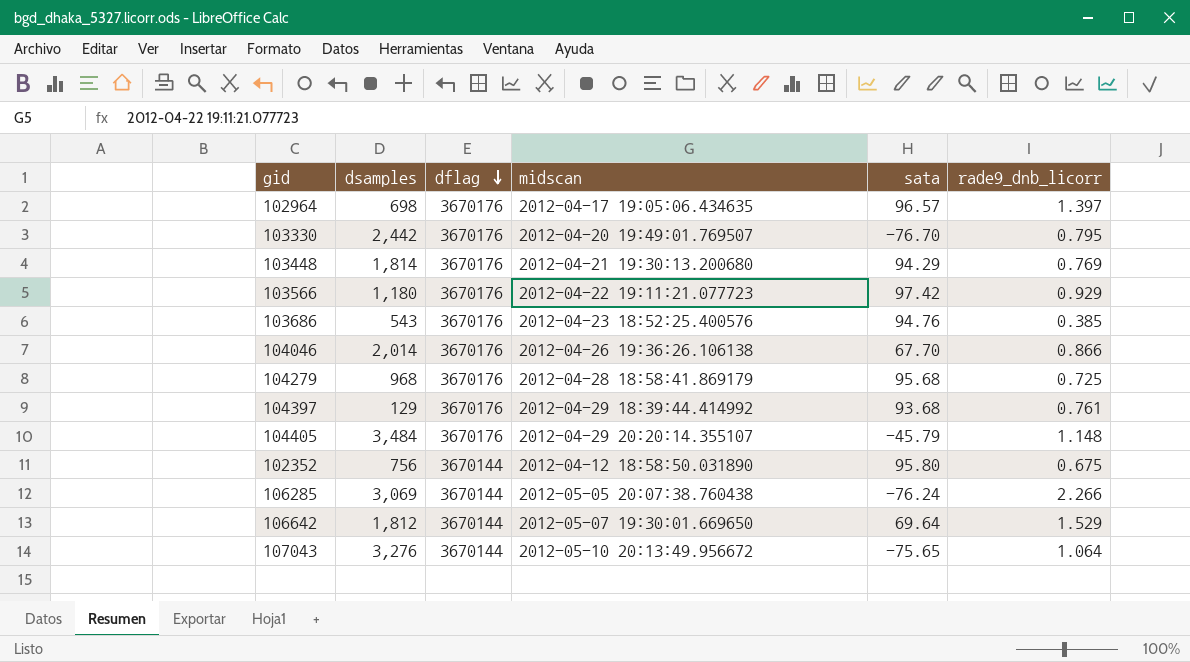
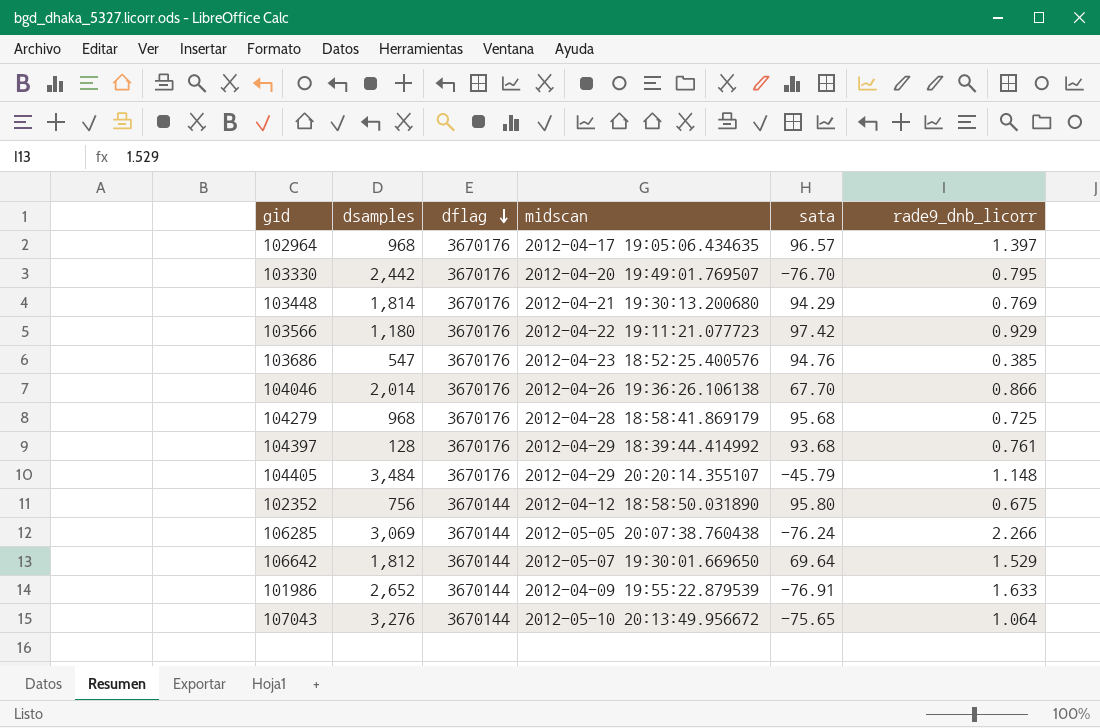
102964 | dsamples: 698 -> 968
103686 | dsamples: 543 -> 547
104397 | dsamples: 129 -> 128
row 101986: none -> 2,652 | 3670144 | 2012-04-09 19:55:22.879539 | -76.91 | 1.633

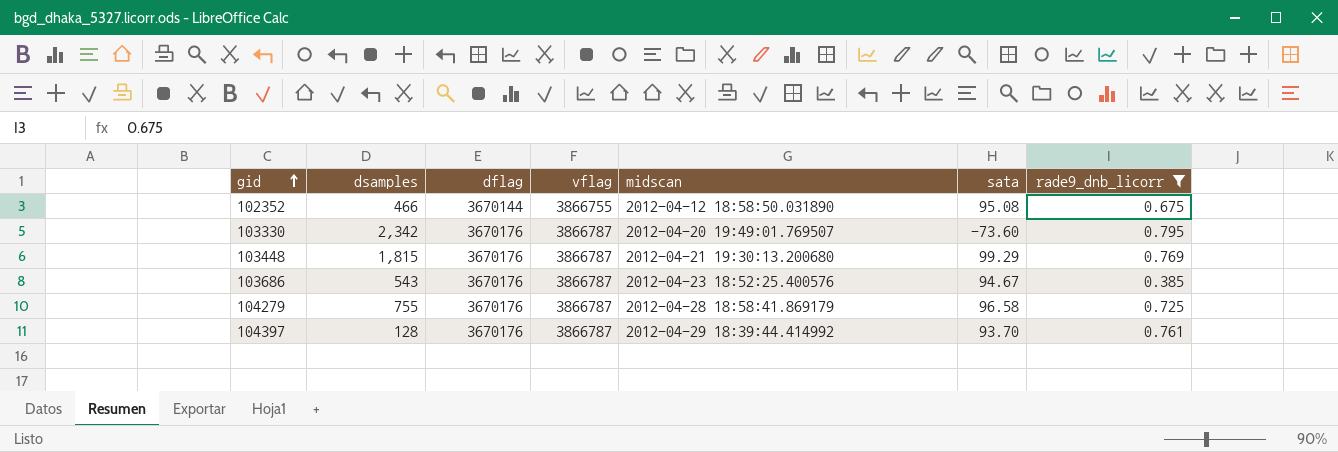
filter: none -> rade9_dnb_licorr <= 0.795
row order: dflag descending -> gid ascending
column vflag | position: none -> 4
102352 | dsamples: 756 -> 466
102352 | sata: 95.80 -> 95.08
103330 | dsamples: 2,442 -> 2,342
103330 | sata: -76.70 -> -73.60
103448 | dsamples: 1,814 -> 1,815
103448 | sata: 94.29 -> 99.29
103686 | dsamples: 547 -> 543
103686 | sata: 94.76 -> 94.67
104279 | dsamples: 968 -> 755
104279 | sata: 95.68 -> 96.58
104397 | sata: 93.68 -> 93.70

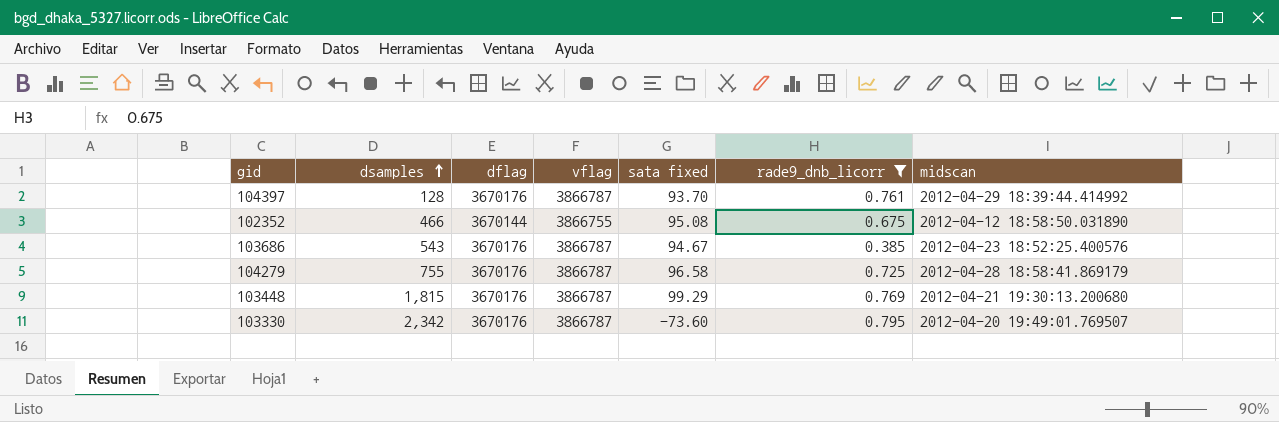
row order: gid ascending -> dsamples ascending
column name: sata -> sata fixed
column midscan | position: 5 -> 7

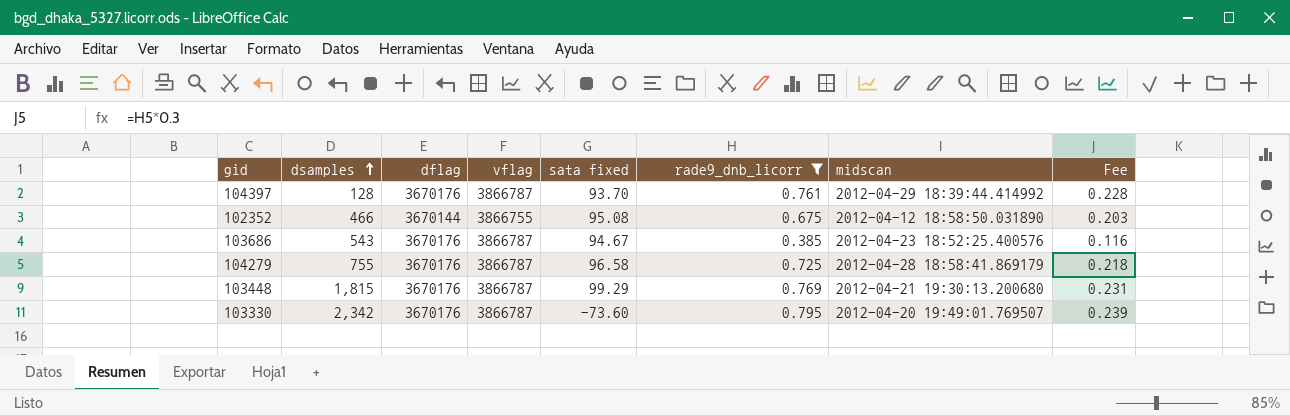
column Fee | formula: none -> [rade9_dnb_licorr] * 0.3

